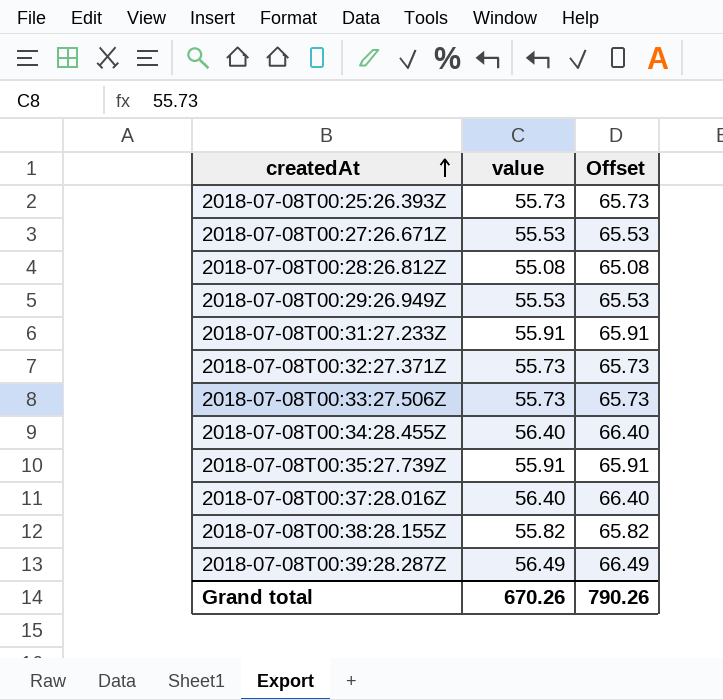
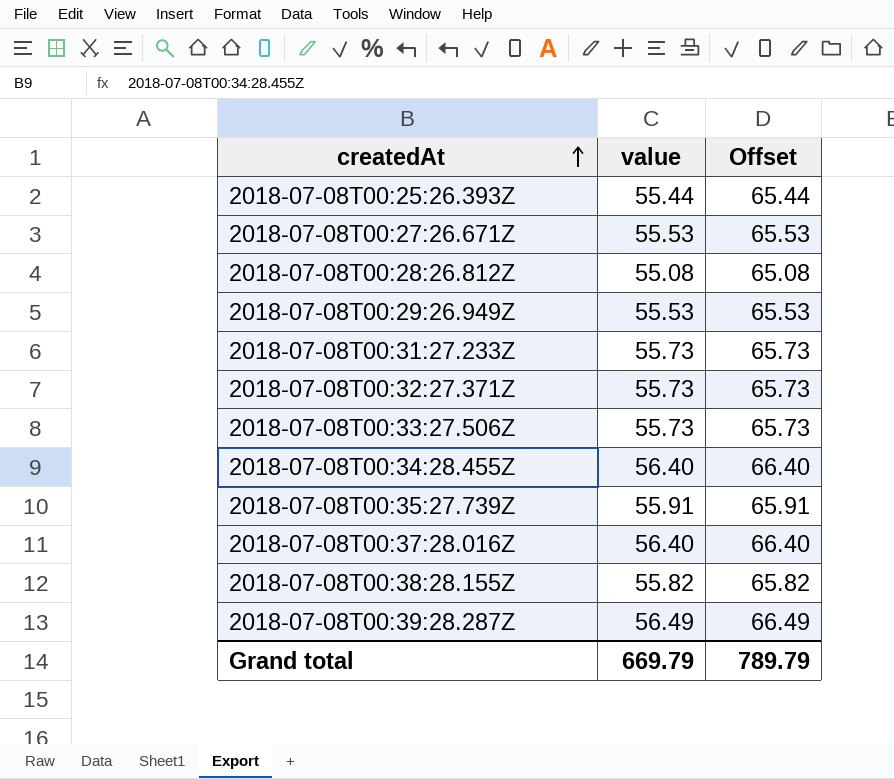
2018-07-08T00:25:26.393Z | value: 55.73 -> 55.44
2018-07-08T00:25:26.393Z | Offset: 65.73 -> 65.44
2018-07-08T00:31:27.233Z | value: 55.91 -> 55.73
2018-07-08T00:31:27.233Z | Offset: 65.91 -> 65.73
Grand total | value: 670.26 -> 669.79
Grand total | Offset: 790.26 -> 789.79

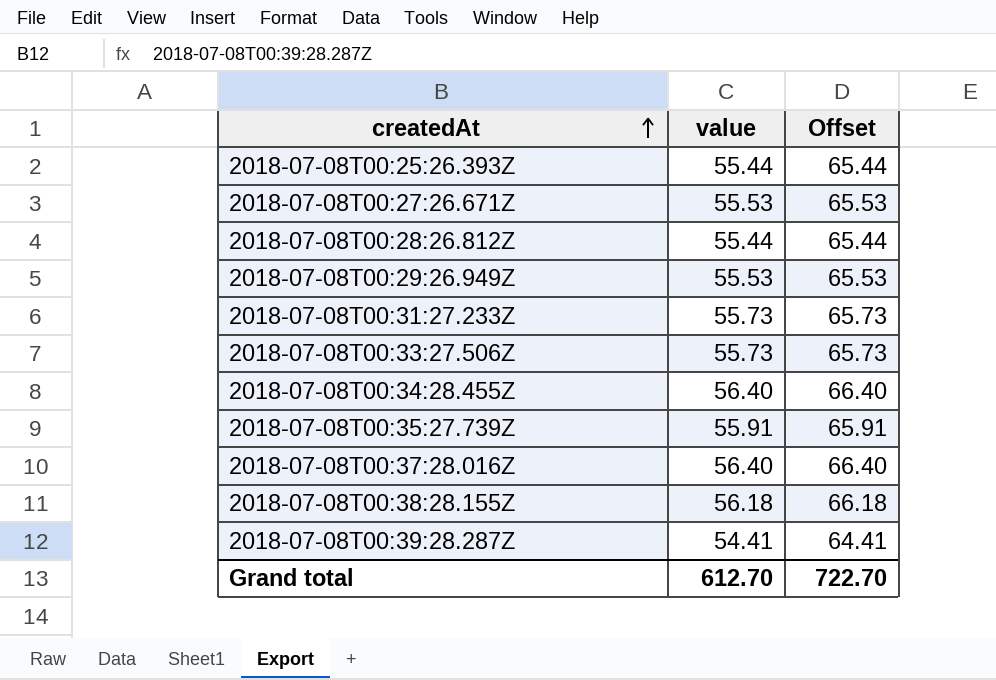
row 2018-07-08T00:32:27.371Z: 55.73 | 65.73 -> none
2018-07-08T00:28:26.812Z | value: 55.08 -> 55.44
2018-07-08T00:28:26.812Z | Offset: 65.08 -> 65.44
2018-07-08T00:38:28.155Z | value: 55.82 -> 56.18
2018-07-08T00:38:28.155Z | Offset: 65.82 -> 66.18
2018-07-08T00:39:28.287Z | value: 56.49 -> 54.41
2018-07-08T00:39:28.287Z | Offset: 66.49 -> 64.41
Grand total | value: 669.79 -> 612.70
Grand total | Offset: 789.79 -> 722.70

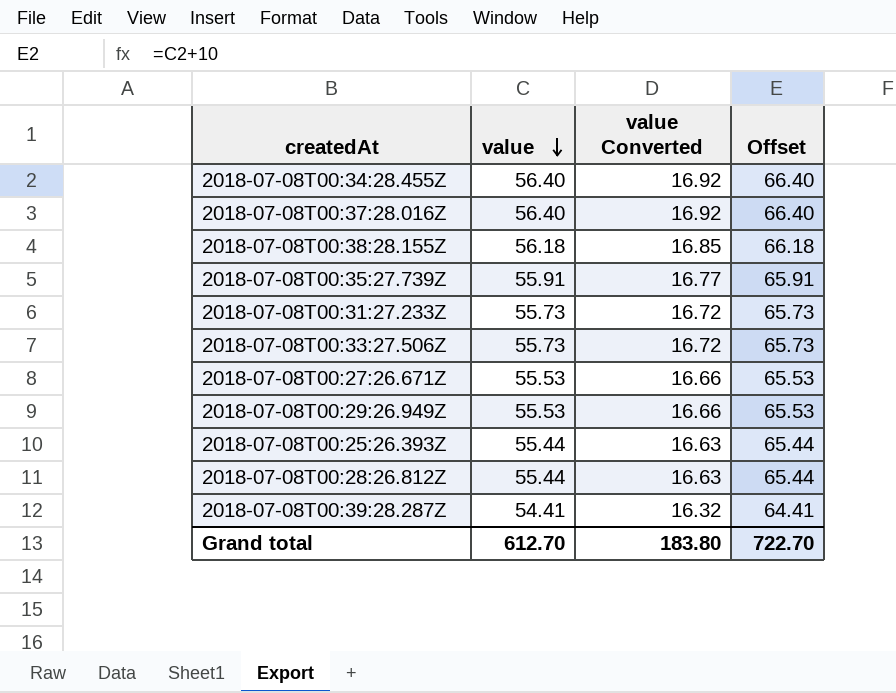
row order: createdAt ascending -> value descending
column value Converted | formula: none -> [value] * 0.3

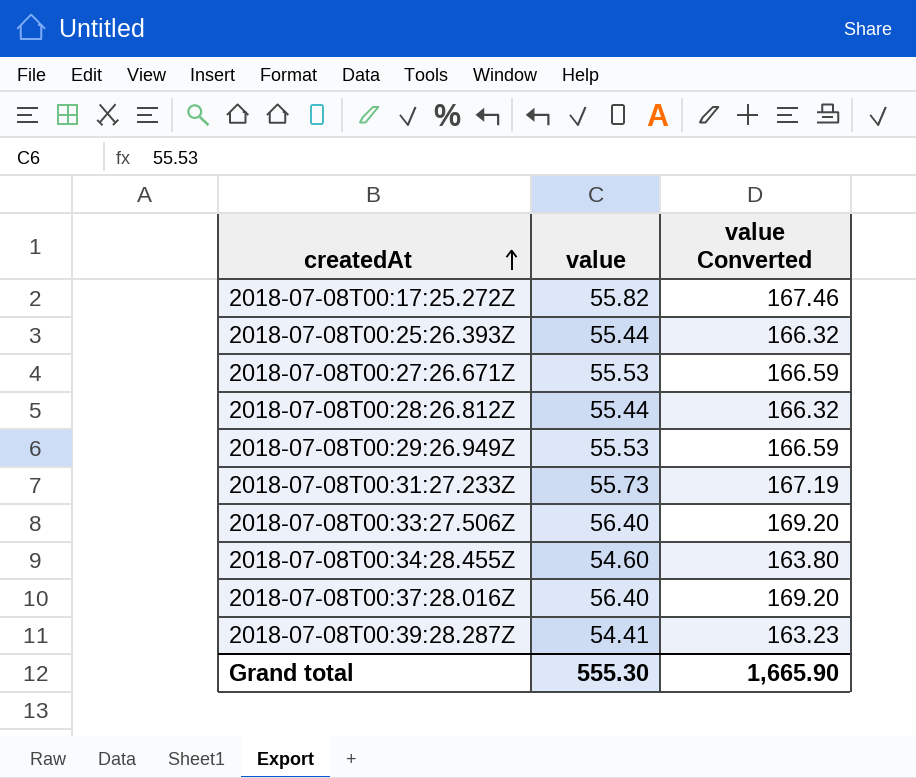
row order: value descending -> createdAt ascending
column Offset | formula: [value] + 10 -> none
column value Converted | formula: [value] * 0.3 -> [value] * 3
row 2018-07-08T00:38:28.155Z: 56.18 | 16.85 | 66.18 -> none
row 2018-07-08T00:35:27.739Z: 55.91 | 16.77 | 65.91 -> none
row 2018-07-08T00:17:25.272Z: none -> 55.82 | 167.46
2018-07-08T00:33:27.506Z | value: 55.73 -> 56.40
2018-07-08T00:34:28.455Z | value: 56.40 -> 54.60
Grand total | value: 612.70 -> 555.30
Grand total | value Converted: 183.80 -> 1,665.90

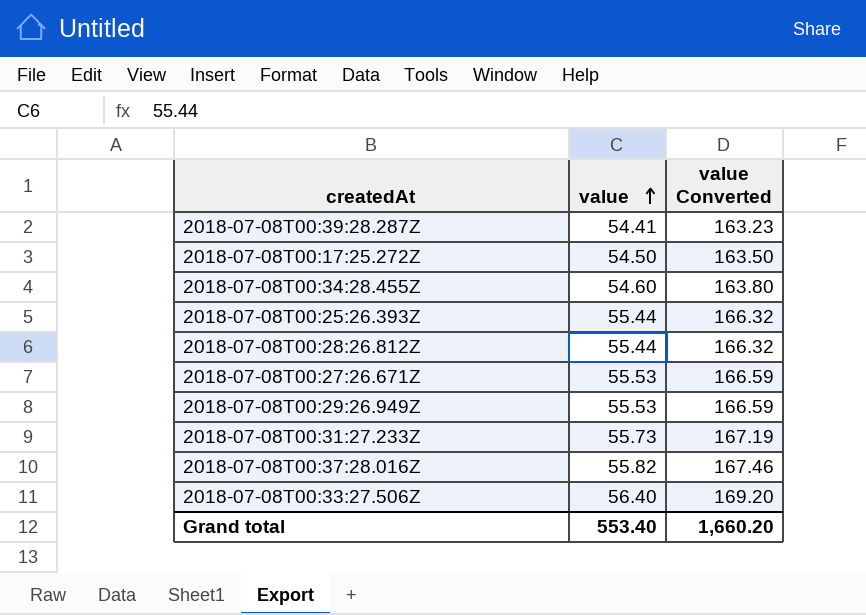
row order: createdAt ascending -> value ascending
2018-07-08T00:17:25.272Z | value: 55.82 -> 54.50
2018-07-08T00:17:25.272Z | value Converted: 167.46 -> 163.50
2018-07-08T00:37:28.016Z | value: 56.40 -> 55.82
2018-07-08T00:37:28.016Z | value Converted: 169.20 -> 167.46
Grand total | value: 555.30 -> 553.40
Grand total | value Converted: 1,665.90 -> 1,660.20

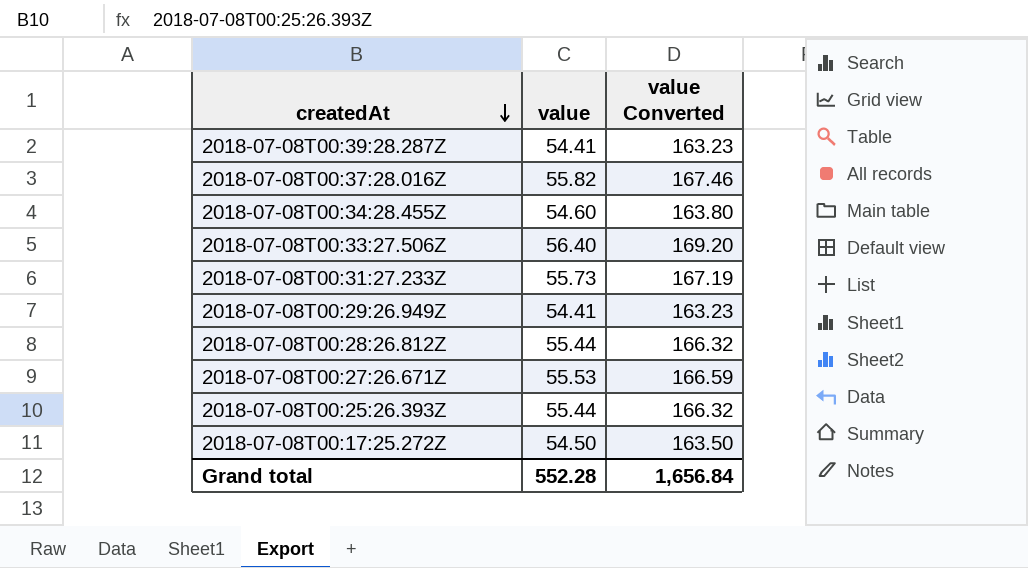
row order: value ascending -> createdAt descending
2018-07-08T00:29:26.949Z | value: 55.53 -> 54.41
2018-07-08T00:29:26.949Z | value Converted: 166.59 -> 163.23
Grand total | value: 553.40 -> 552.28
Grand total | value Converted: 1,660.20 -> 1,656.84

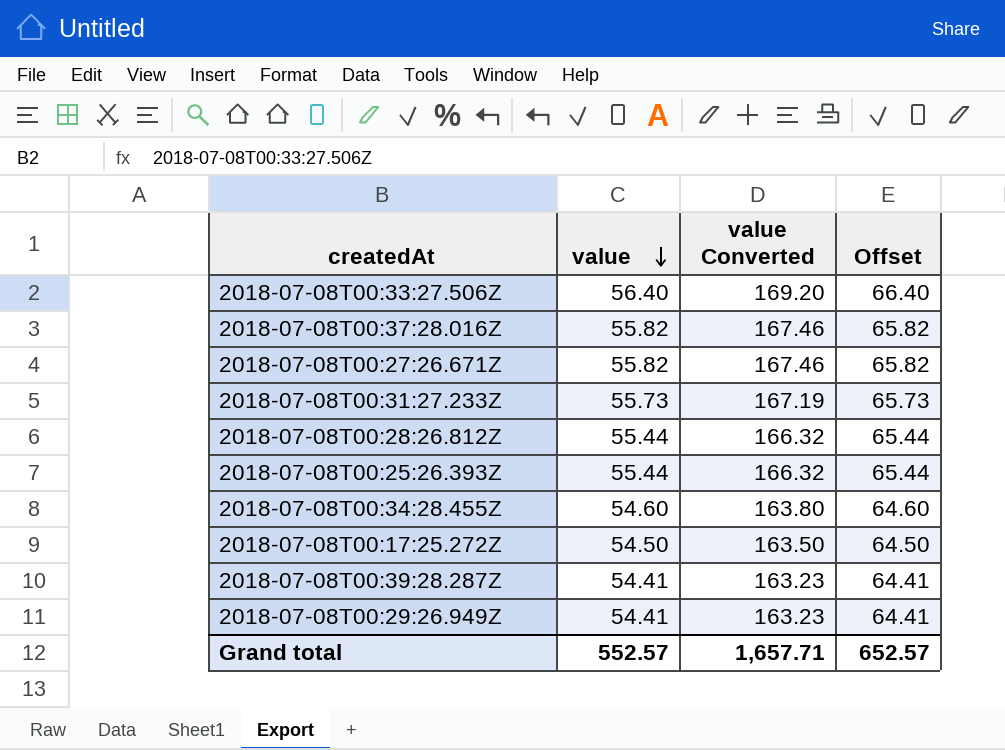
row order: createdAt descending -> value descending
column Offset | formula: none -> [value] + 10
2018-07-08T00:27:26.671Z | value: 55.53 -> 55.82
2018-07-08T00:27:26.671Z | value Converted: 166.59 -> 167.46
Grand total | value: 552.28 -> 552.57
Grand total | value Converted: 1,656.84 -> 1,657.71

